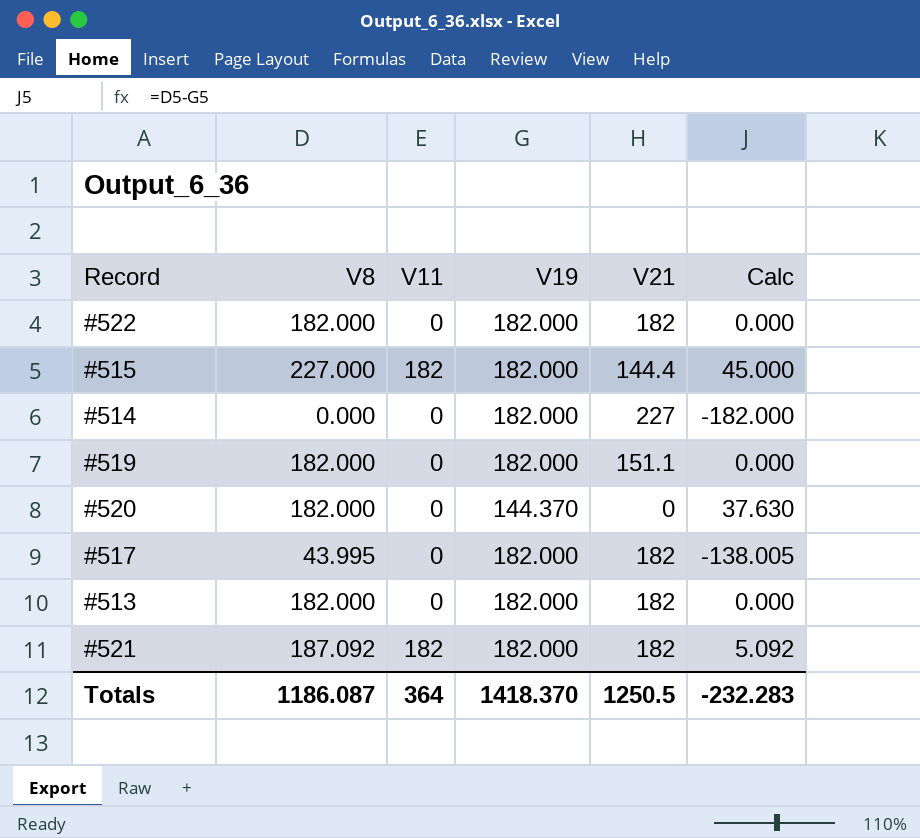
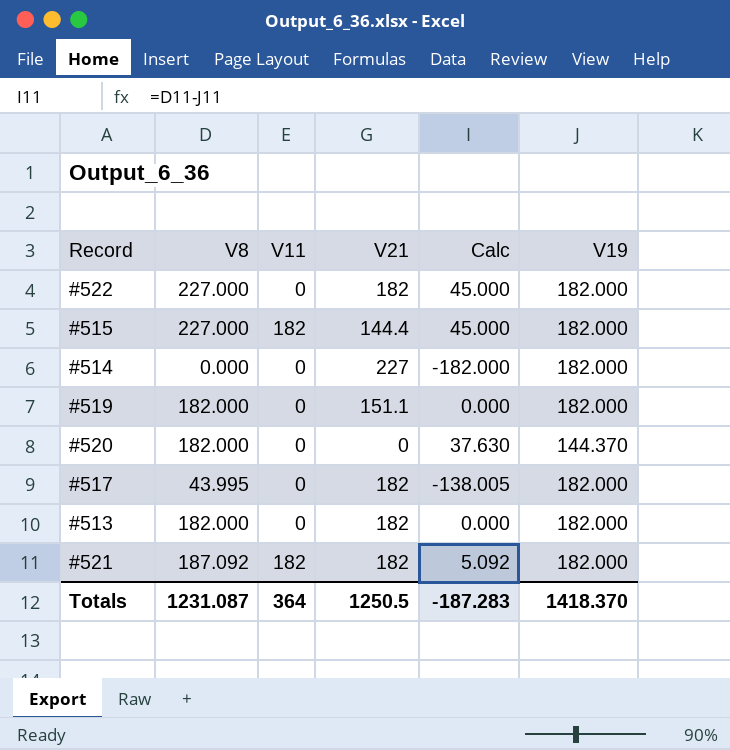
column V19 | position: 4 -> 6
#522 | V8: 182.000 -> 227.000
#522 | Calc: 0.000 -> 45.000
Totals | V8: 1186.087 -> 1231.087
Totals | Calc: -232.283 -> -187.283

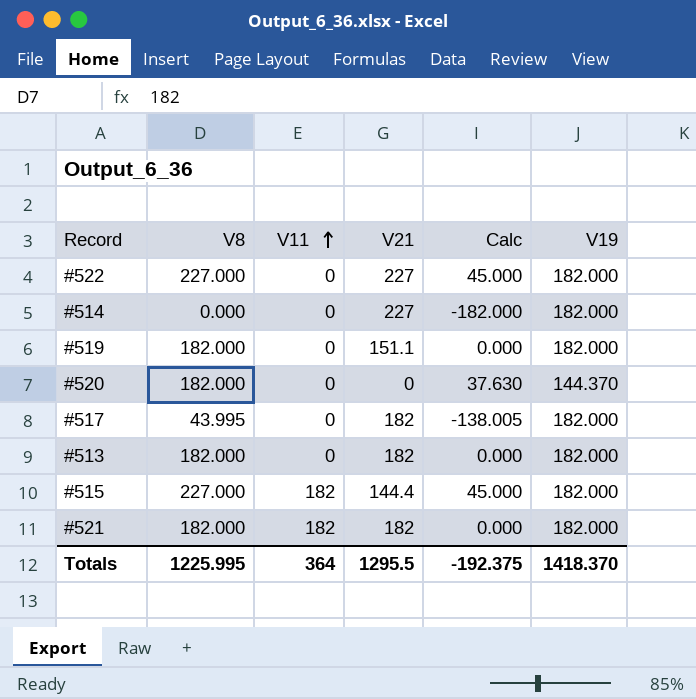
row order: none -> V11 ascending
#522 | V21: 182 -> 227
#521 | V8: 187.092 -> 182.000
#521 | Calc: 5.092 -> 0.000
Totals | V8: 1231.087 -> 1225.995
Totals | V21: 1250.5 -> 1295.5
Totals | Calc: -187.283 -> -192.375

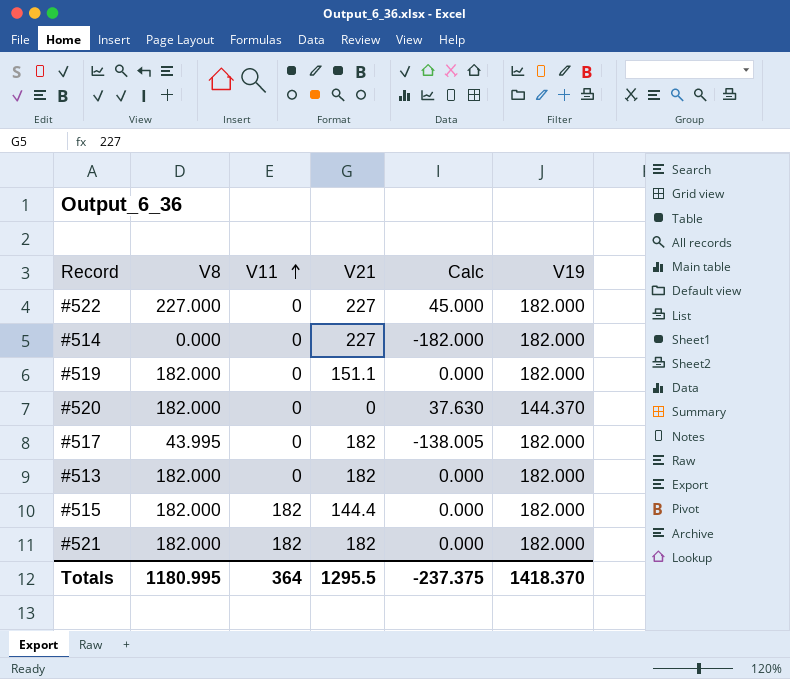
#515 | V8: 227.000 -> 182.000
#515 | Calc: 45.000 -> 0.000
Totals | V8: 1225.995 -> 1180.995
Totals | Calc: -192.375 -> -237.375

